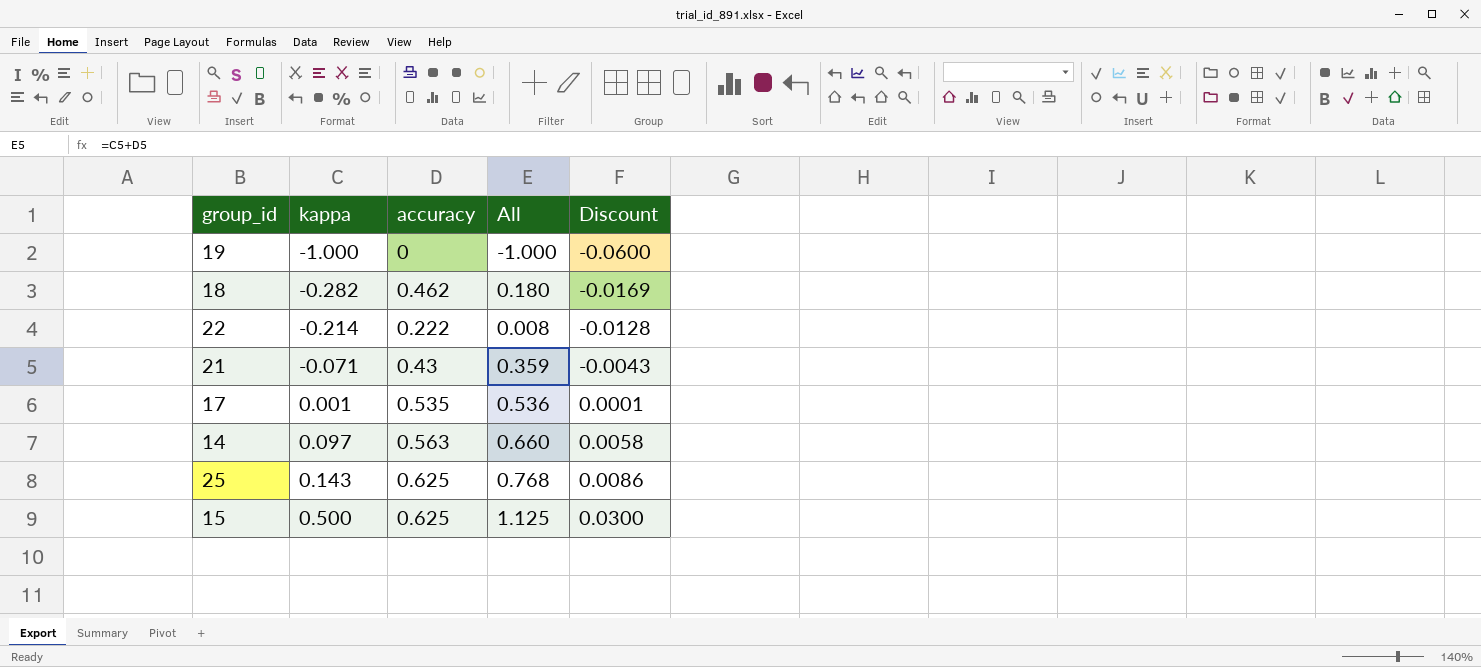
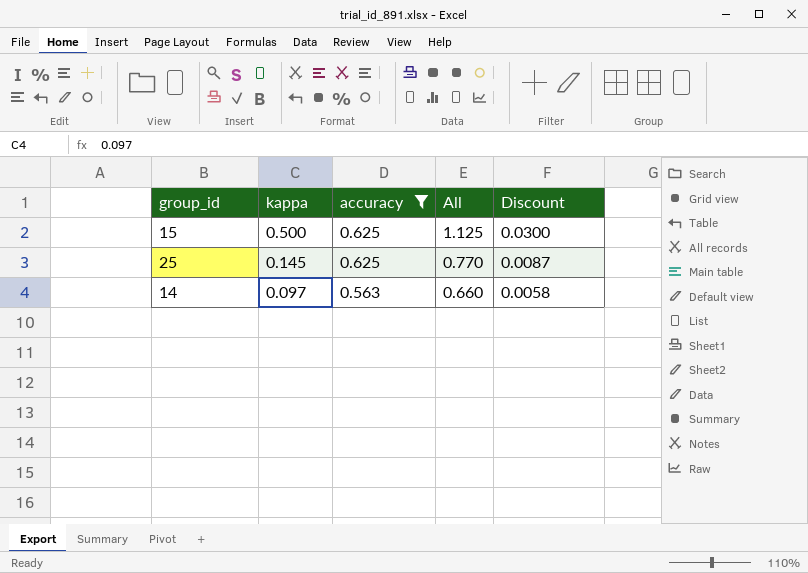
filter: none -> accuracy >= 0.563
row order: kappa ascending -> kappa descending
25 | kappa: 0.143 -> 0.145
25 | All: 0.768 -> 0.770
25 | Discount: 0.0086 -> 0.0087

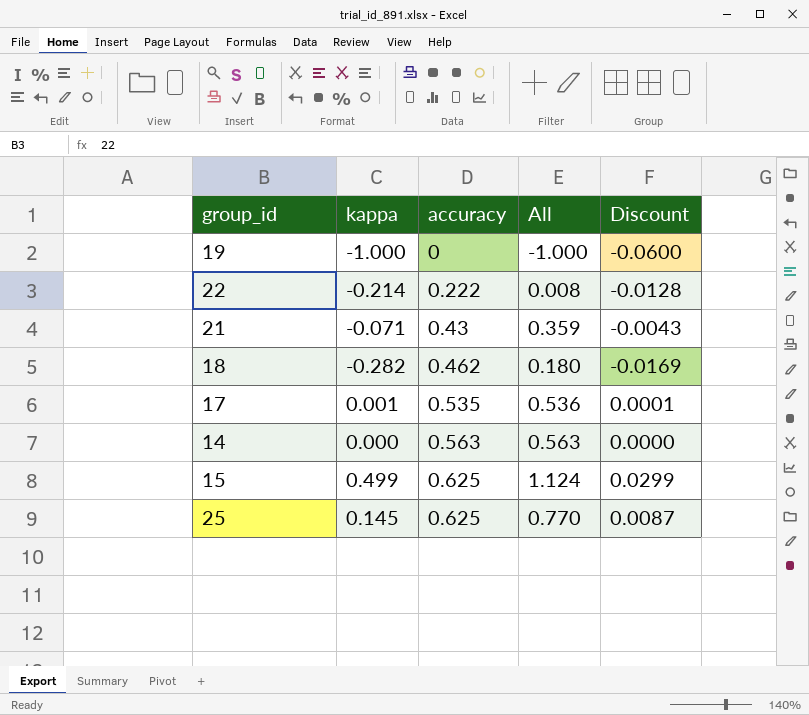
filter: accuracy >= 0.563 -> none
row order: kappa descending -> accuracy ascending
14 | kappa: 0.097 -> 0.000
14 | All: 0.660 -> 0.563
14 | Discount: 0.0058 -> 0.0000
15 | kappa: 0.500 -> 0.499
15 | All: 1.125 -> 1.124
15 | Discount: 0.0300 -> 0.0299

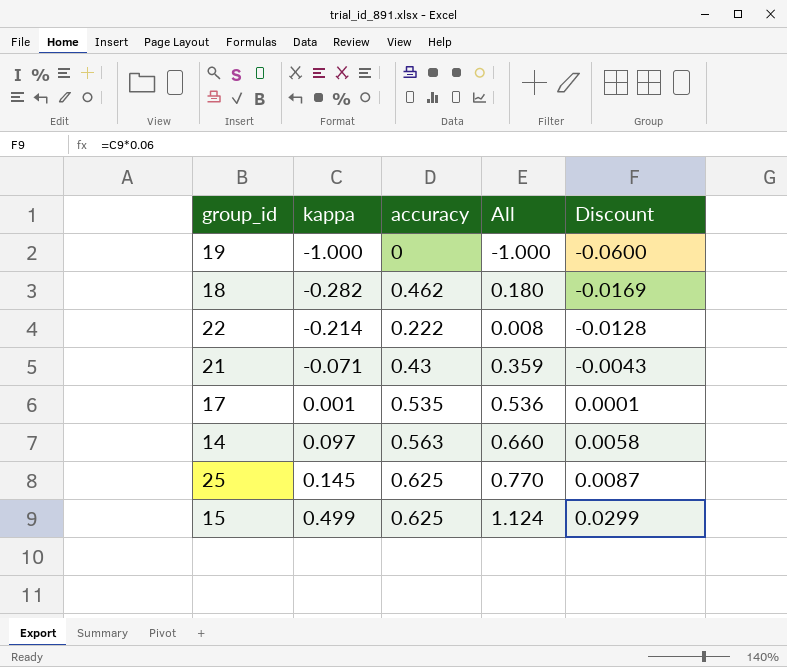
row order: accuracy ascending -> kappa ascending
14 | kappa: 0.000 -> 0.097
14 | All: 0.563 -> 0.660
14 | Discount: 0.0000 -> 0.0058

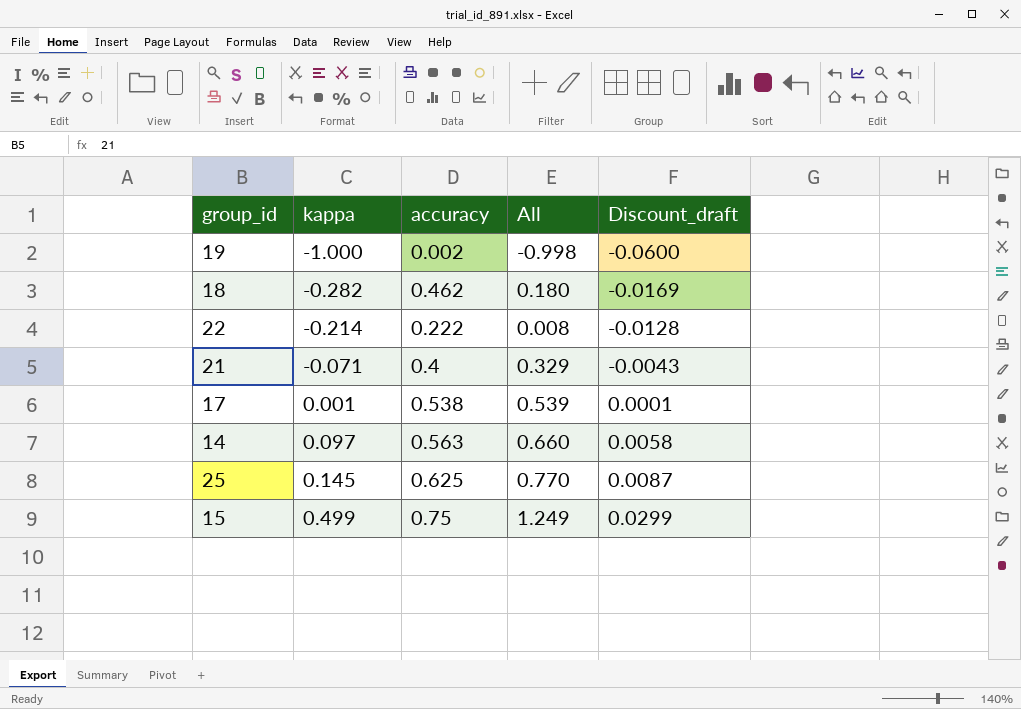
column name: Discount -> Discount_draft
19 | accuracy: 0 -> 0.002
19 | All: -1.000 -> -0.998
21 | accuracy: 0.43 -> 0.4
21 | All: 0.359 -> 0.329
17 | accuracy: 0.535 -> 0.538
17 | All: 0.536 -> 0.539
15 | accuracy: 0.625 -> 0.75
15 | All: 1.124 -> 1.249

